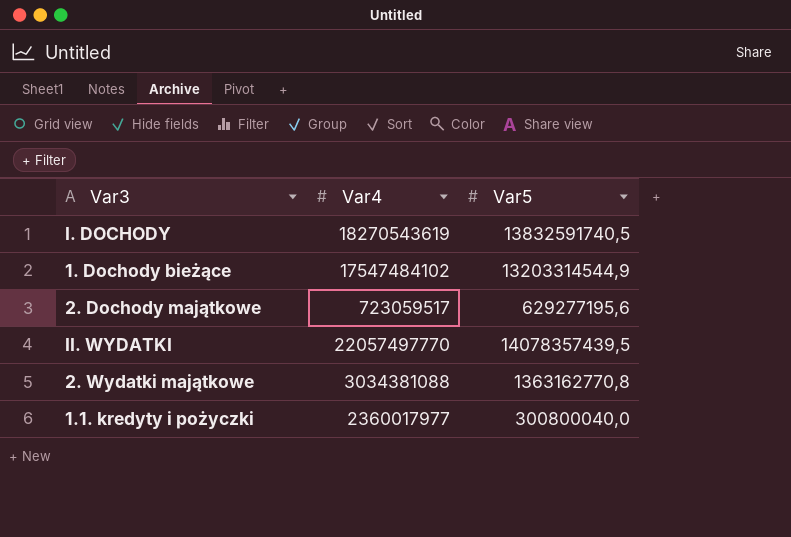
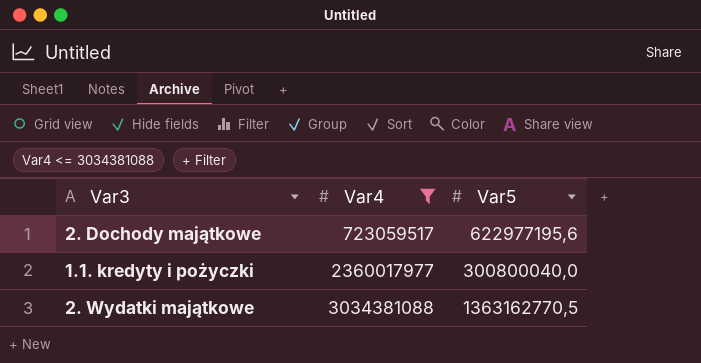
filter: none -> Var4 <= 3034381088
row order: none -> Var4 ascending
2. Dochody majątkowe | Var5: 629277195,6 -> 622977195,6
2. Wydatki majątkowe | Var5: 1363162770,8 -> 1363162770,5

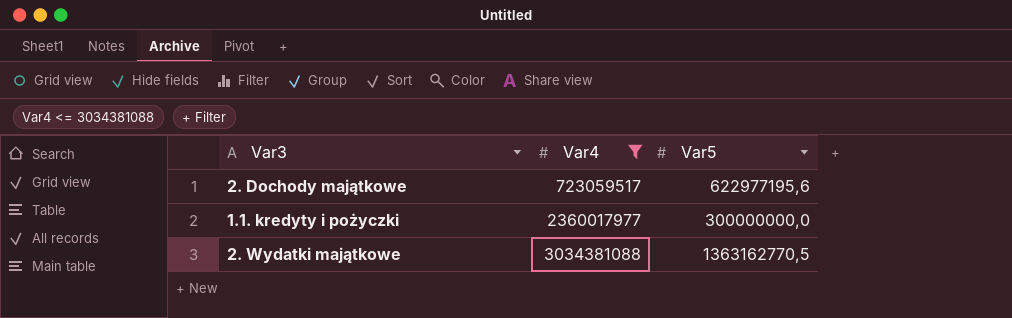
1.1. kredyty i pożyczki | Var5: 300800040,0 -> 300000000,0

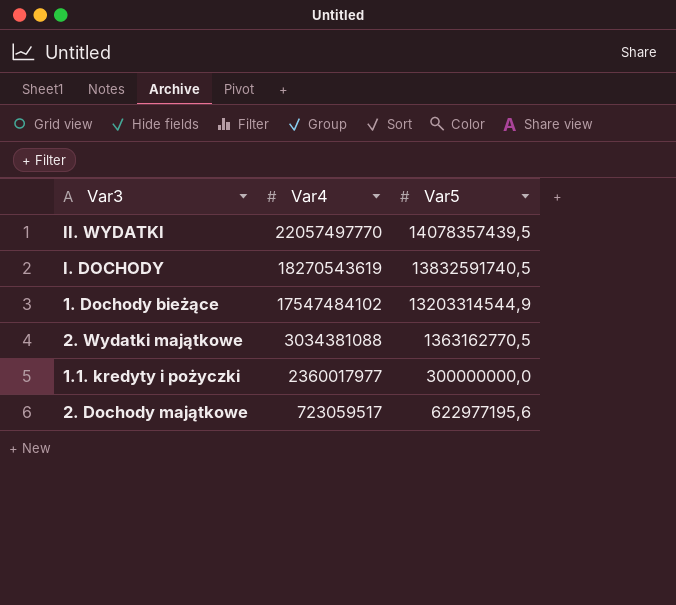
filter: Var4 <= 3034381088 -> none
row order: Var4 ascending -> Var4 descending

